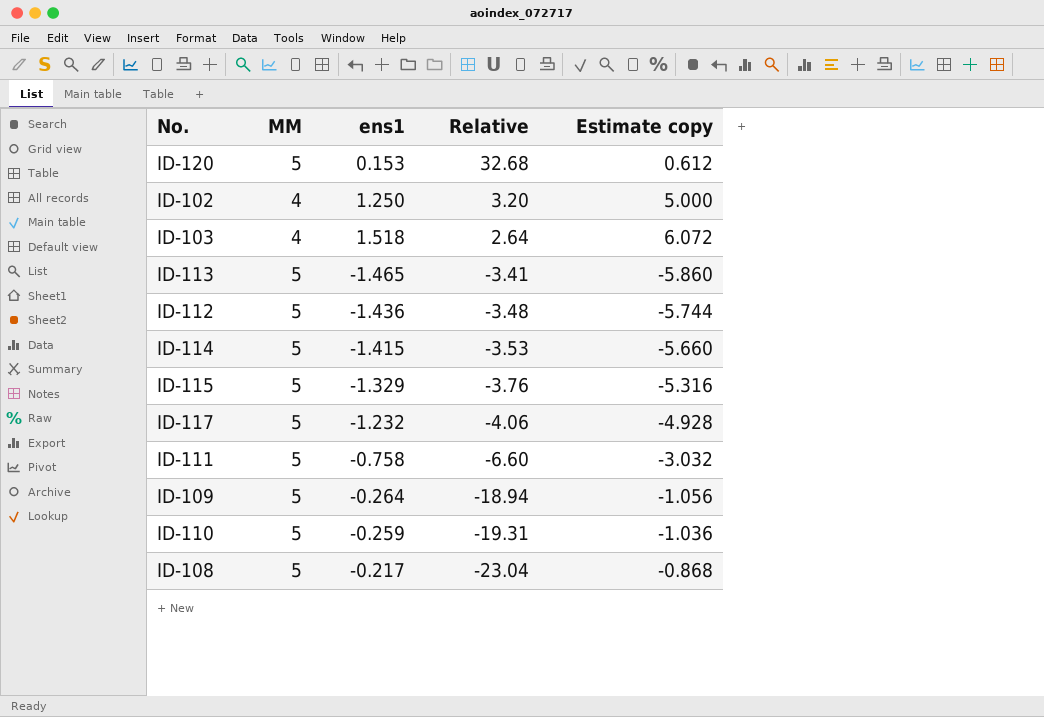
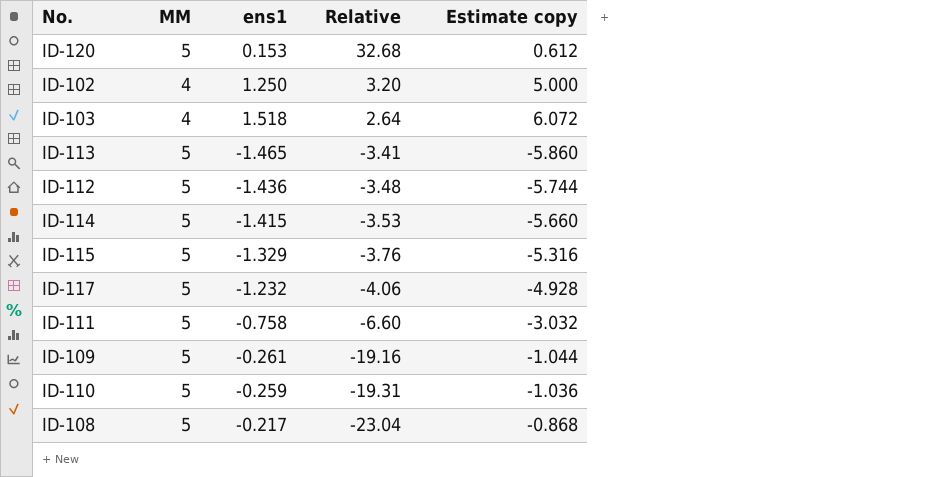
ID-109 | ens1: -0.264 -> -0.261
ID-109 | Relative: -18.94 -> -19.16
ID-109 | Estimate copy: -1.056 -> -1.044

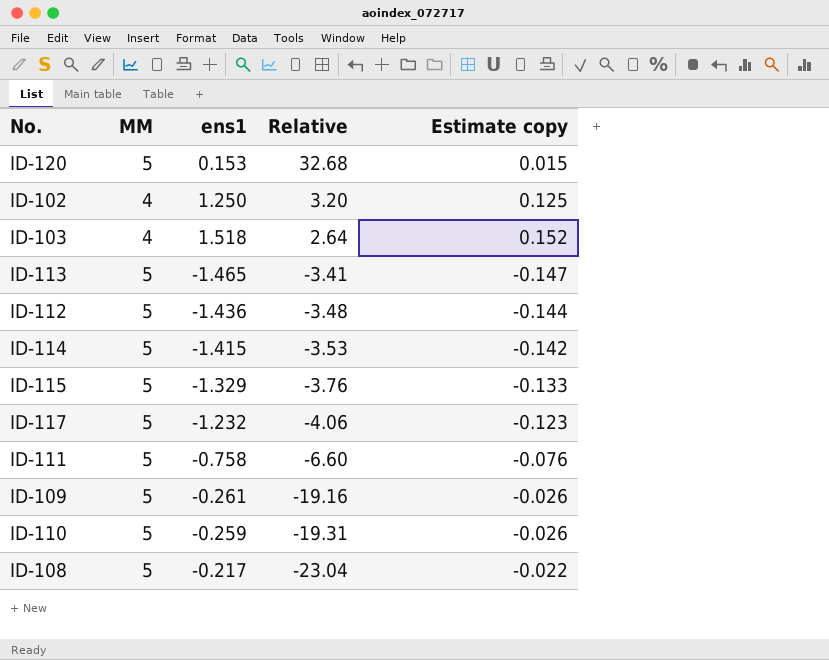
column Estimate copy | formula: [ens1] * 4 -> [ens1] * 0.1

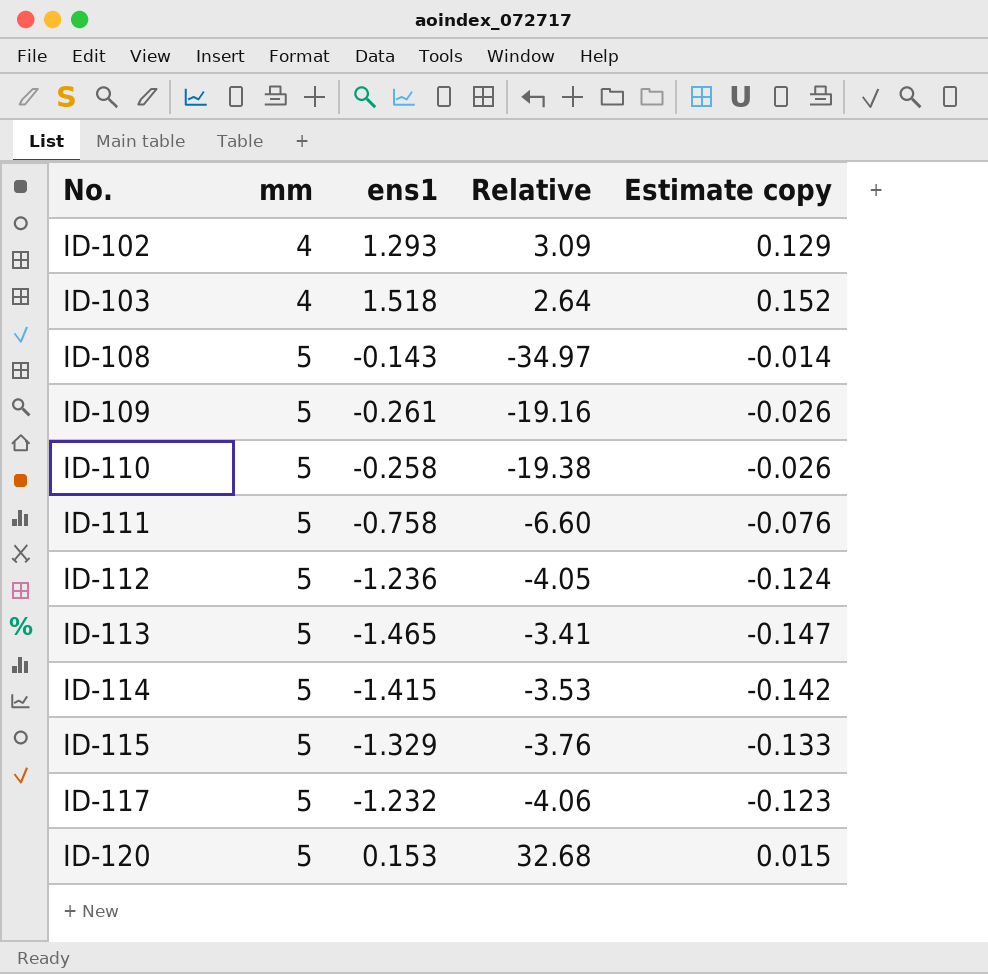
row order: Relative descending -> No. ascending
column name: MM -> mm
ID-102 | ens1: 1.250 -> 1.293
ID-102 | Relative: 3.20 -> 3.09
ID-102 | Estimate copy: 0.125 -> 0.129
ID-108 | ens1: -0.217 -> -0.143
ID-108 | Relative: -23.04 -> -34.97
ID-108 | Estimate copy: -0.022 -> -0.014
ID-110 | ens1: -0.259 -> -0.258
ID-110 | Relative: -19.31 -> -19.38
ID-112 | ens1: -1.436 -> -1.236
ID-112 | Relative: -3.48 -> -4.05
ID-112 | Estimate copy: -0.144 -> -0.124

